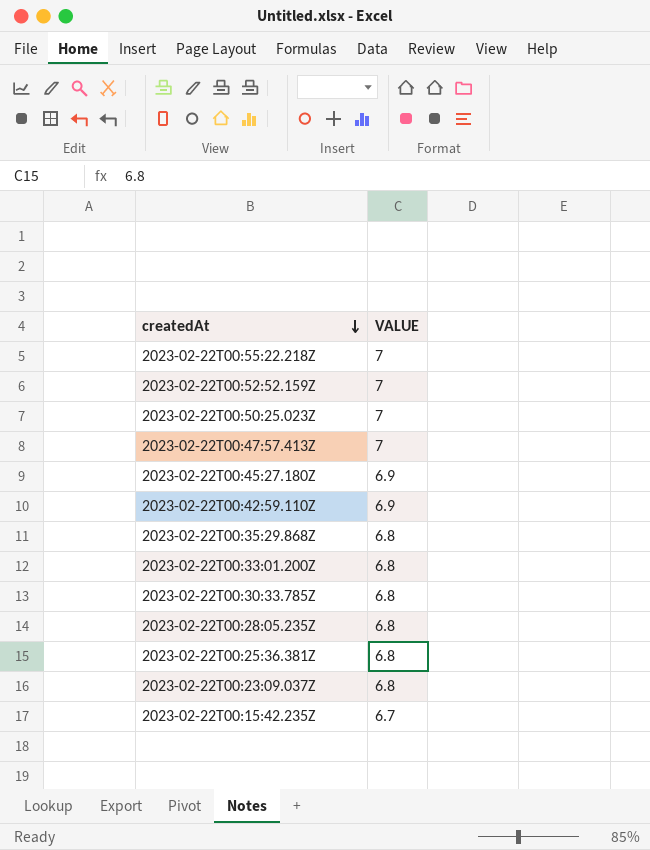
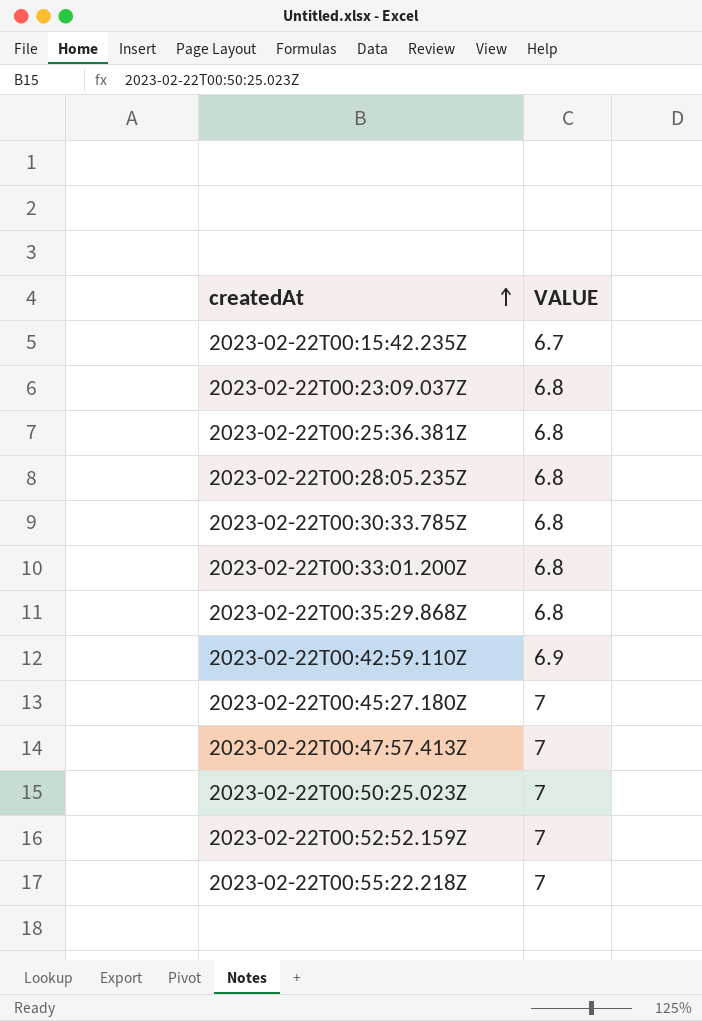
row order: createdAt descending -> createdAt ascending
2023-02-22T00:45:27.180Z | VALUE: 6.9 -> 7

